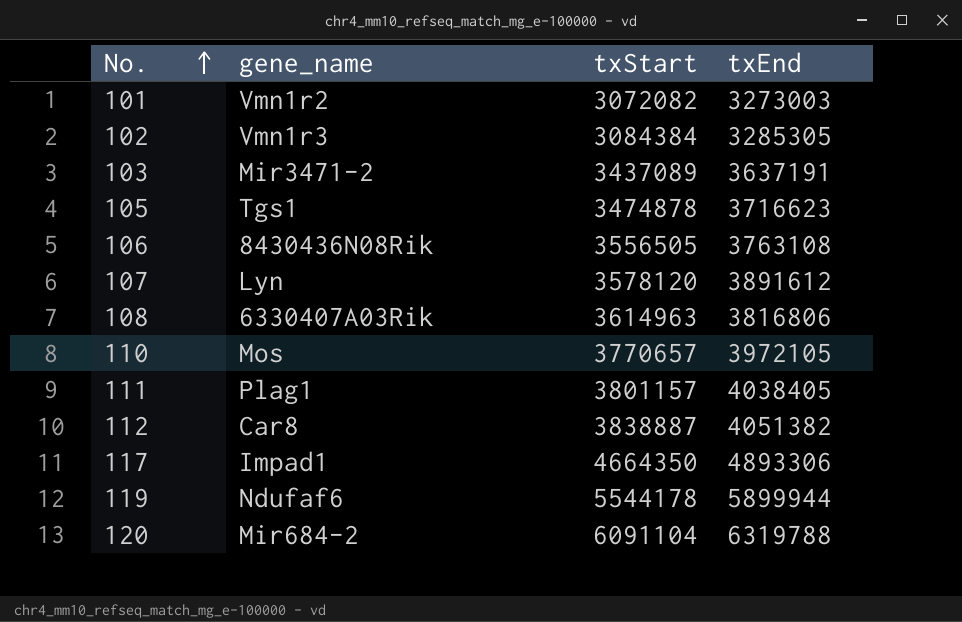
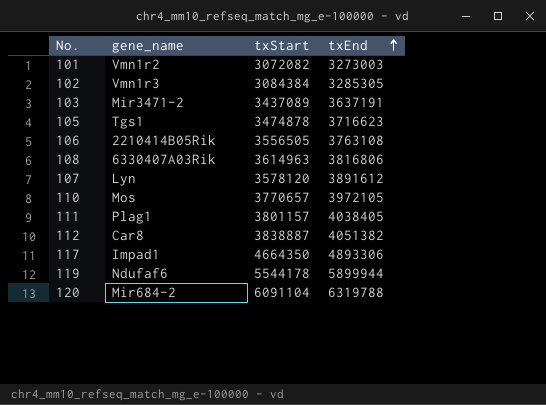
row order: No. ascending -> txEnd ascending
106 | gene_name: 8430436N08Rik -> 2210414B05Rik

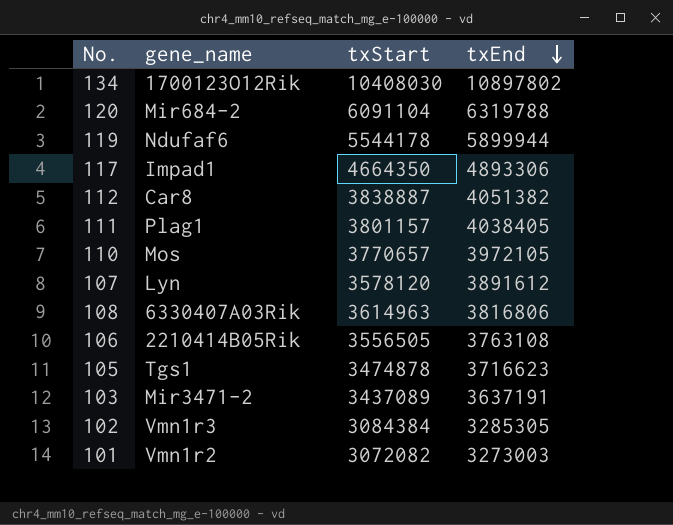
row order: txEnd ascending -> txEnd descending
row 134: none -> 1700123O12Rik | 10408030 | 10897802

